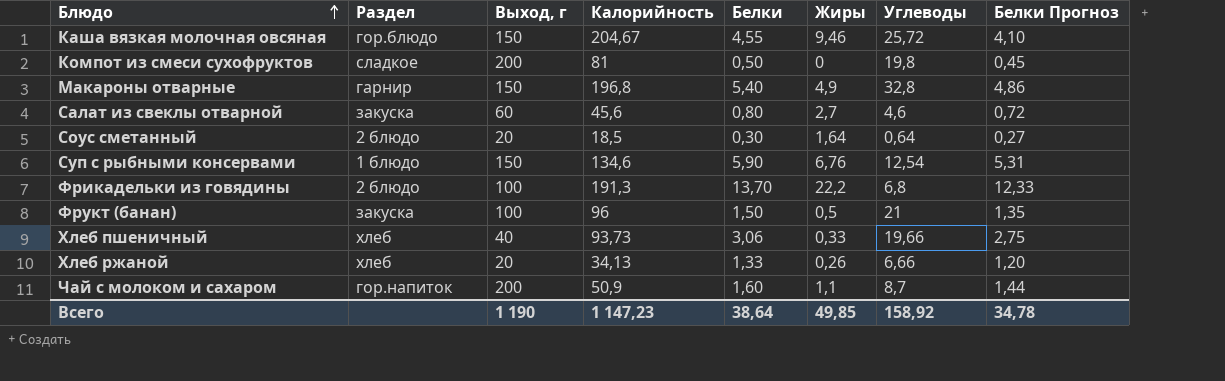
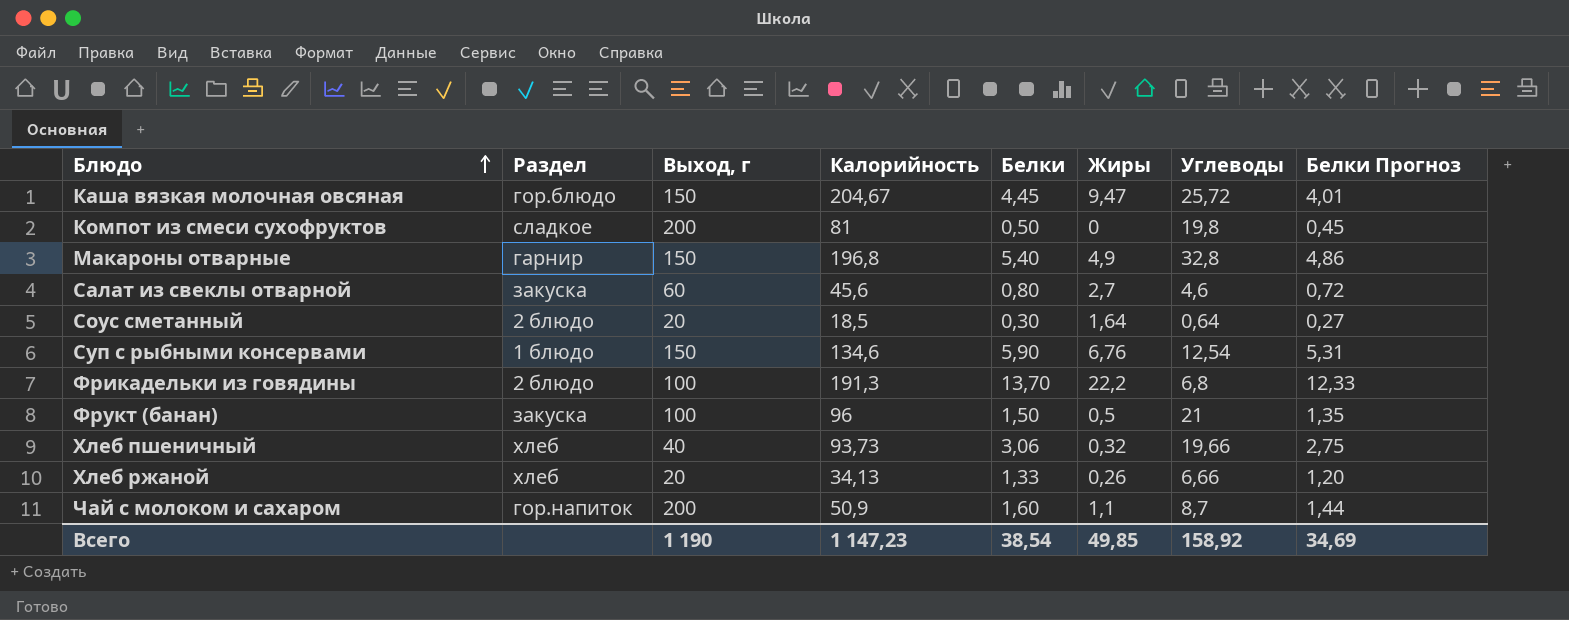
Каша вязкая молочная овсяная | Белки: 4,55 -> 4,45
Каша вязкая молочная овсяная | Жиры: 9,46 -> 9,47
Каша вязкая молочная овсяная | Белки Прогноз: 4,10 -> 4,01
Хлеб пшеничный | Жиры: 0,33 -> 0,32
Всего | Белки: 38,64 -> 38,54
Всего | Белки Прогноз: 34,78 -> 34,69

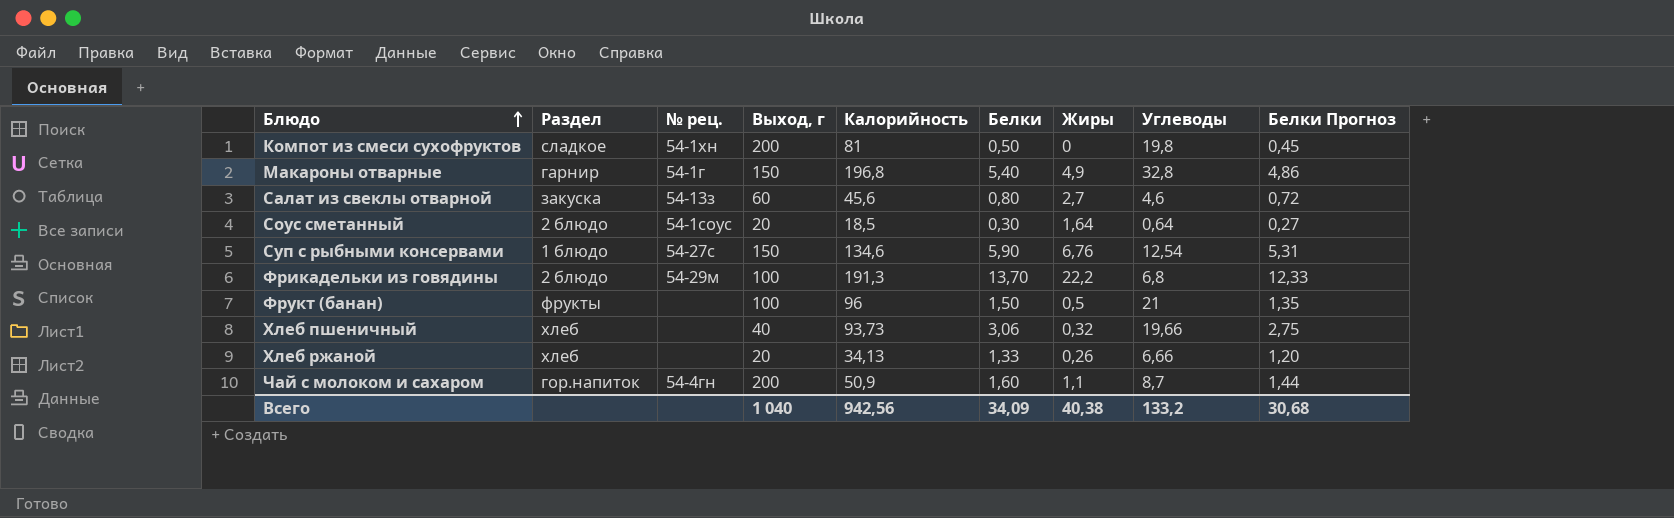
column № рец. | position: none -> 3
row Каша вязкая молочная овсяная: гор.блюдо | 150 | 204,67 | 4,45 | 9,47 | 25,72 | 4,01 -> none
Фрукт (банан) | Раздел: закуска -> фрукты
Всего | Выход, г: 1 190 -> 1 040
Всего | Калорийность: 1 147,23 -> 942,56
Всего | Белки: 38,54 -> 34,09
Всего | Жиры: 49,85 -> 40,38
Всего | Углеводы: 158,92 -> 133,2
Всего | Белки Прогноз: 34,69 -> 30,68

